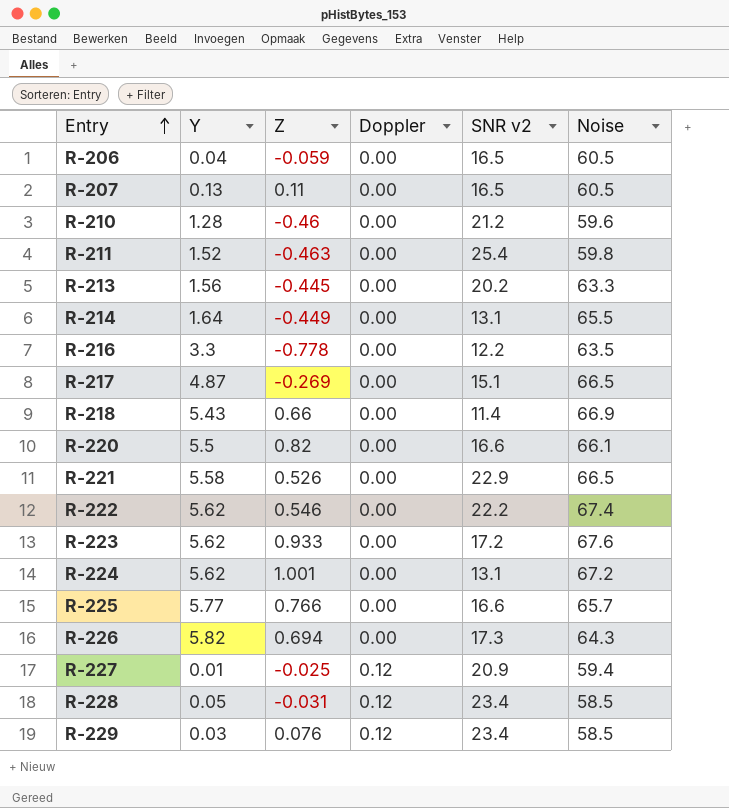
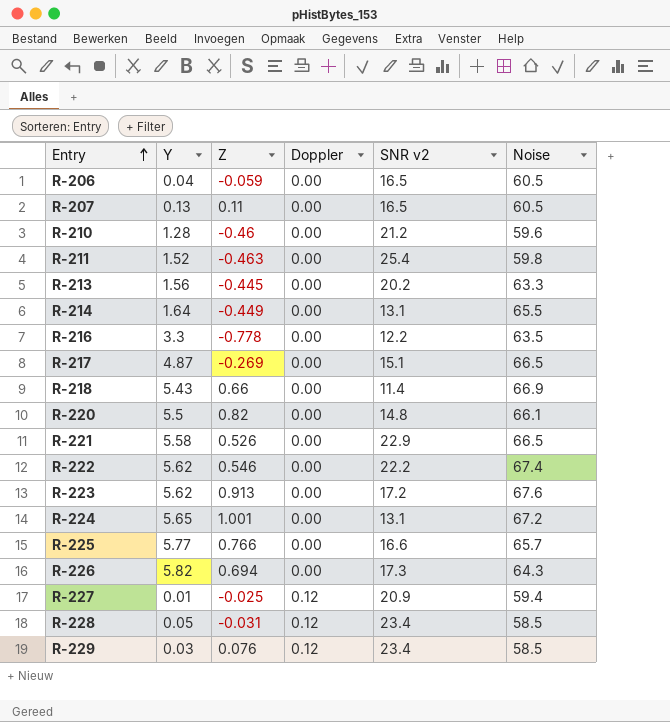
R-220 | SNR v2: 16.6 -> 14.8
R-223 | Z: 0.933 -> 0.913
R-224 | Y: 5.62 -> 5.65

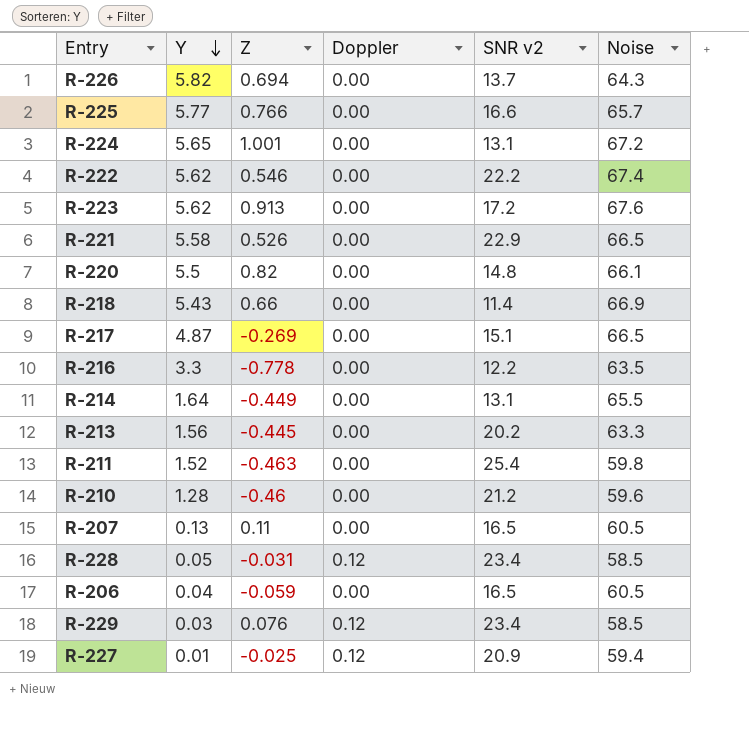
row order: Entry ascending -> Y descending
R-226 | SNR v2: 17.3 -> 13.7

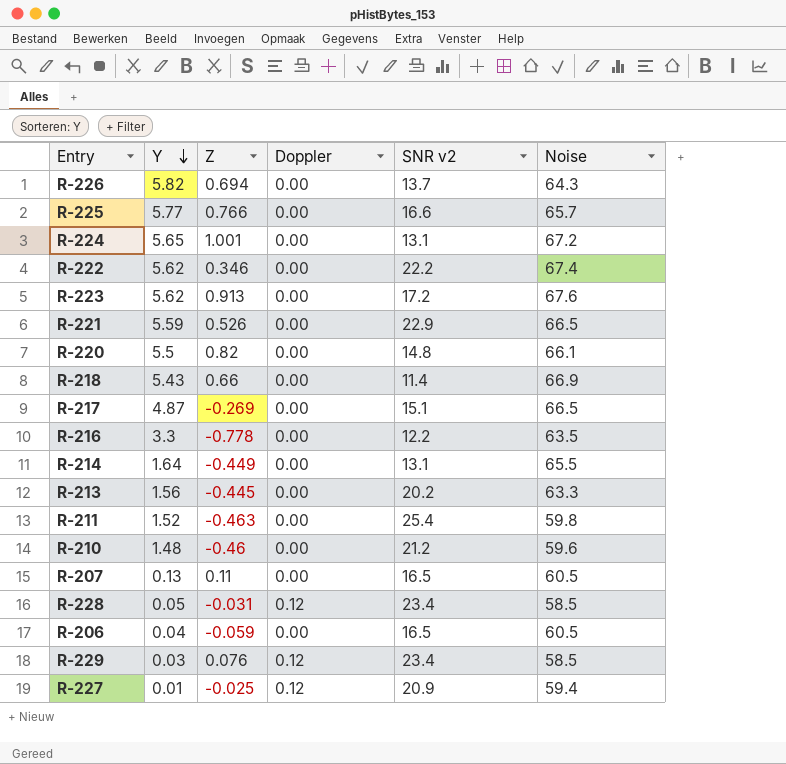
R-222 | Z: 0.546 -> 0.346
R-221 | Y: 5.58 -> 5.59
R-210 | Y: 1.28 -> 1.48

